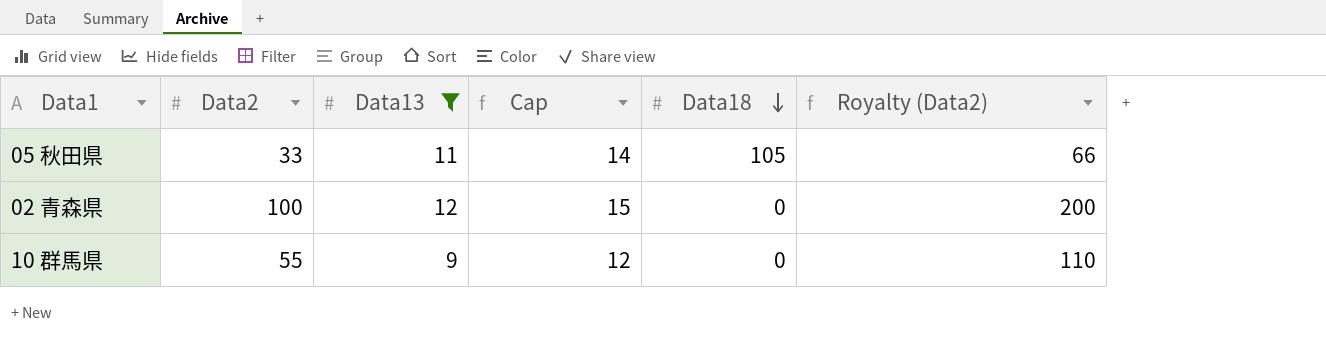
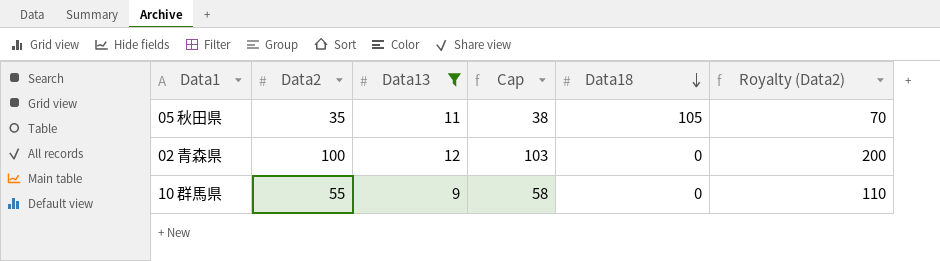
column Cap | formula: [Data13] + 3 -> [Data2] + 3
05 秋田県 | Data2: 33 -> 35
05 秋田県 | Royalty (Data2): 66 -> 70

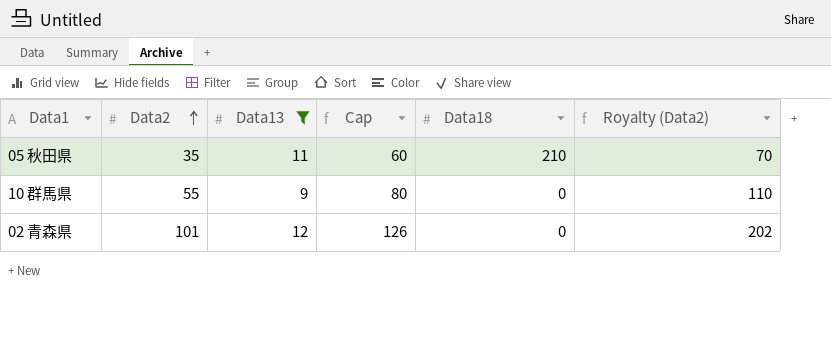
row order: Data18 descending -> Data2 ascending
column Cap | formula: [Data2] + 3 -> [Data2] + 25
05 秋田県 | Data18: 105 -> 210
02 青森県 | Data2: 100 -> 101
02 青森県 | Royalty (Data2): 200 -> 202

